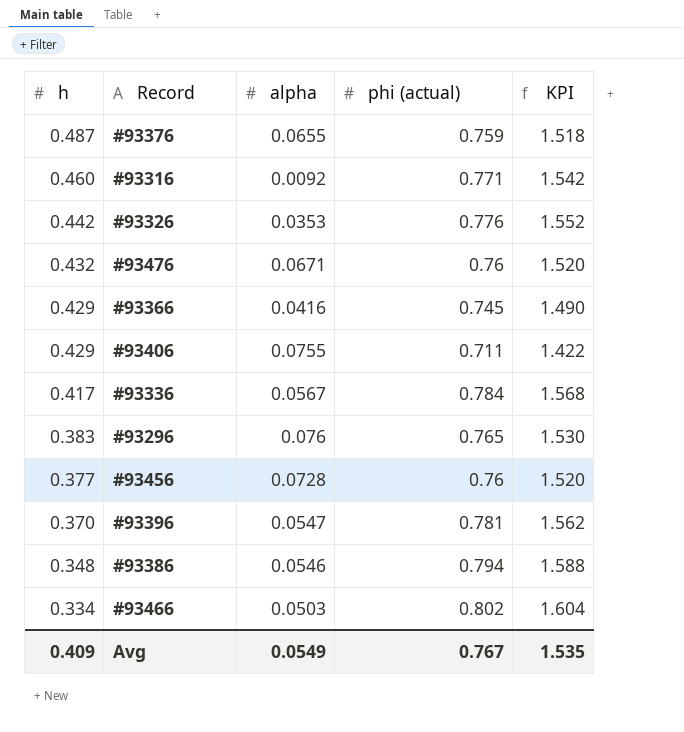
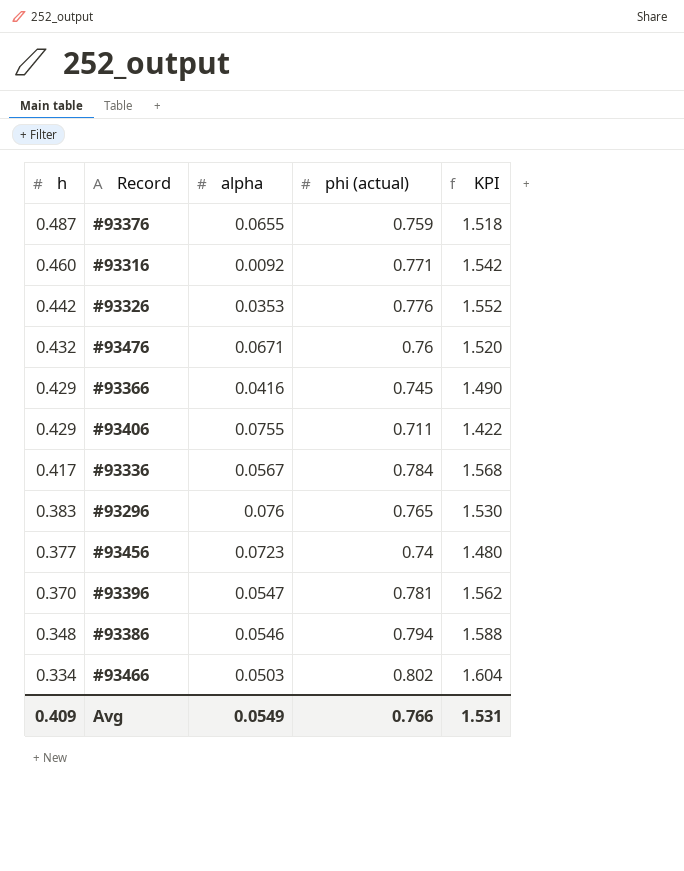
#93456 | alpha: 0.0728 -> 0.0723
#93456 | phi (actual): 0.76 -> 0.74
#93456 | KPI: 1.520 -> 1.480
Avg | phi (actual): 0.767 -> 0.766
Avg | KPI: 1.535 -> 1.531

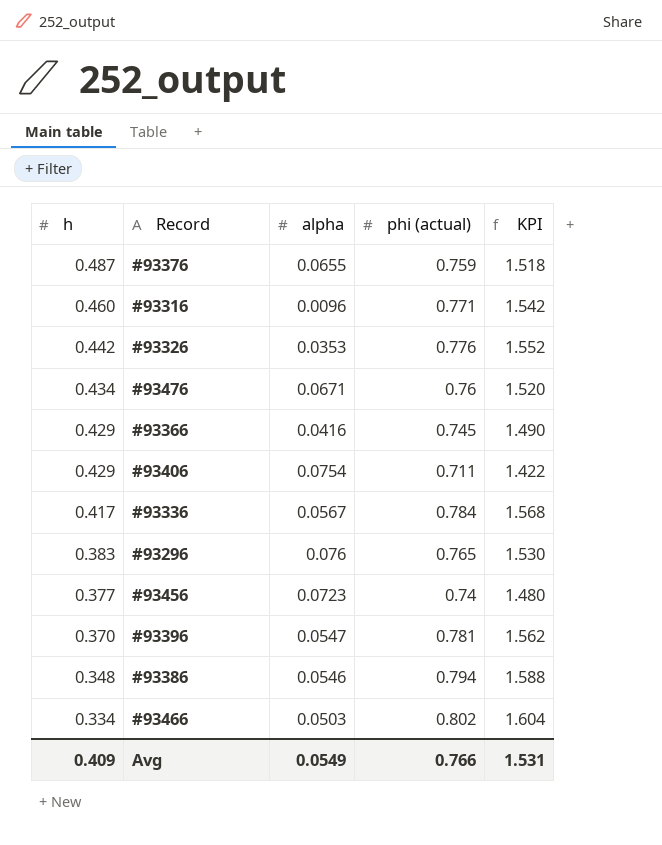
#93316 | alpha: 0.0092 -> 0.0096
#93476 | h: 0.432 -> 0.434
#93406 | alpha: 0.0755 -> 0.0754

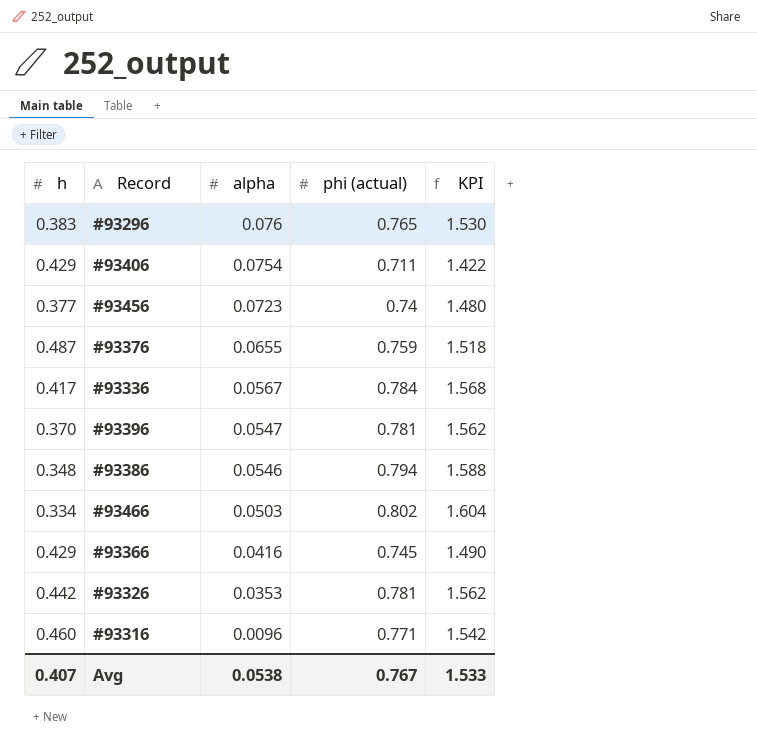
row order: h descending -> alpha descending
row #93476: 0.434 | 0.0671 | 0.76 | 1.520 -> none
#93326 | phi (actual): 0.776 -> 0.781
#93326 | KPI: 1.552 -> 1.562
Avg | h: 0.409 -> 0.407
Avg | alpha: 0.0549 -> 0.0538
Avg | phi (actual): 0.766 -> 0.767
Avg | KPI: 1.531 -> 1.533

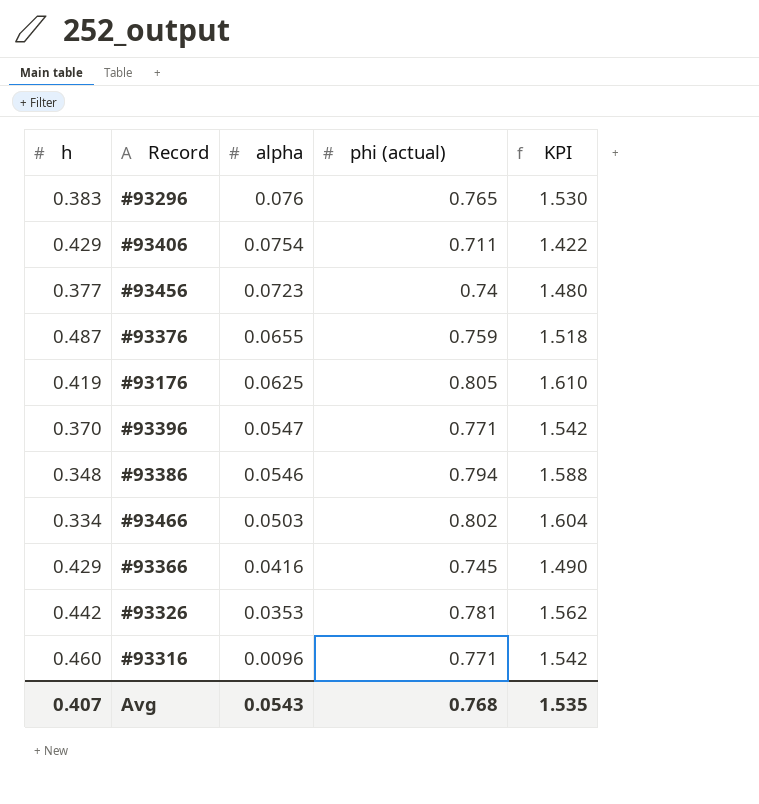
row #93336: 0.417 | 0.0567 | 0.784 | 1.568 -> none
row #93176: none -> 0.419 | 0.0625 | 0.805 | 1.610
#93396 | phi (actual): 0.781 -> 0.771
#93396 | KPI: 1.562 -> 1.542
Avg | alpha: 0.0538 -> 0.0543
Avg | phi (actual): 0.767 -> 0.768
Avg | KPI: 1.533 -> 1.535

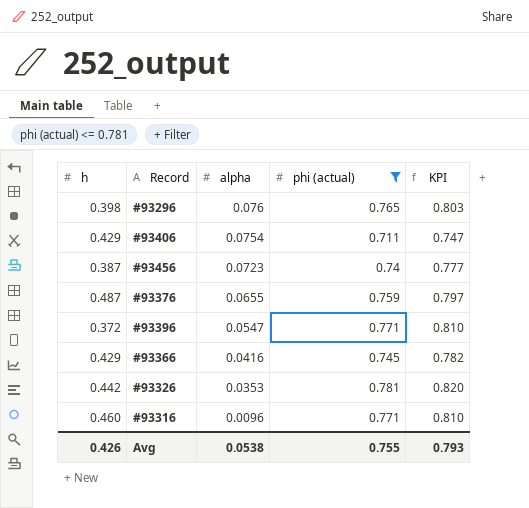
filter: none -> phi (actual) <= 0.781
column KPI | formula: [phi (actual)] * 2 -> [phi (actual)] * 1.05
#93296 | h: 0.383 -> 0.398
#93456 | h: 0.377 -> 0.387
#93396 | h: 0.370 -> 0.372
Avg | h: 0.407 -> 0.426
Avg | alpha: 0.0543 -> 0.0538
Avg | phi (actual): 0.768 -> 0.755
Avg | KPI: 1.535 -> 0.793

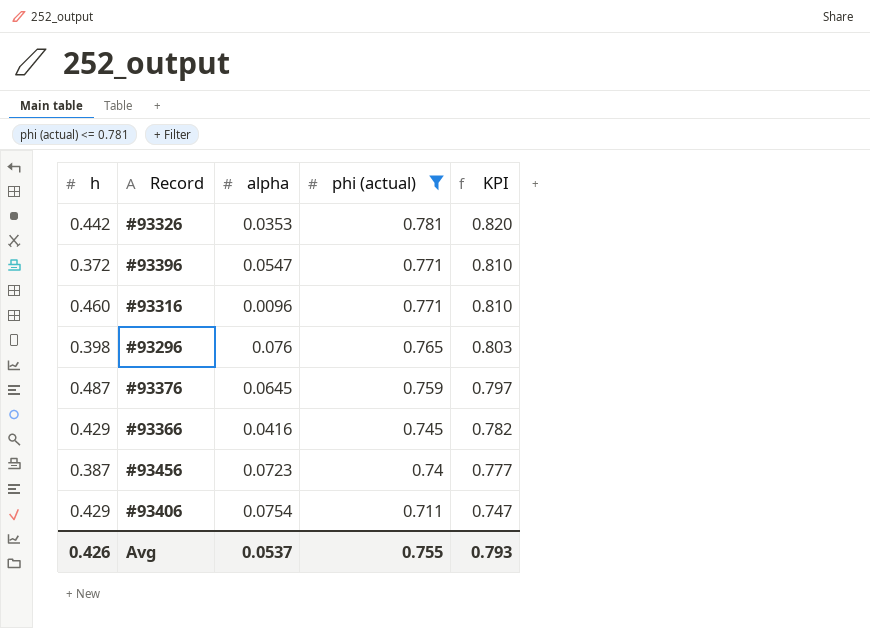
row order: alpha descending -> phi (actual) descending
#93376 | alpha: 0.0655 -> 0.0645
Avg | alpha: 0.0538 -> 0.0537

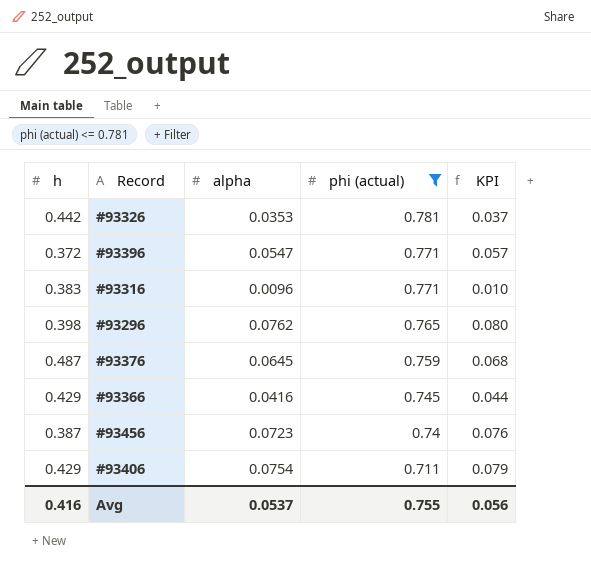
column KPI | formula: [phi (actual)] * 1.05 -> [alpha] * 1.05
#93316 | h: 0.460 -> 0.383
#93296 | alpha: 0.076 -> 0.0762
Avg | h: 0.426 -> 0.416
Avg | KPI: 0.793 -> 0.056

